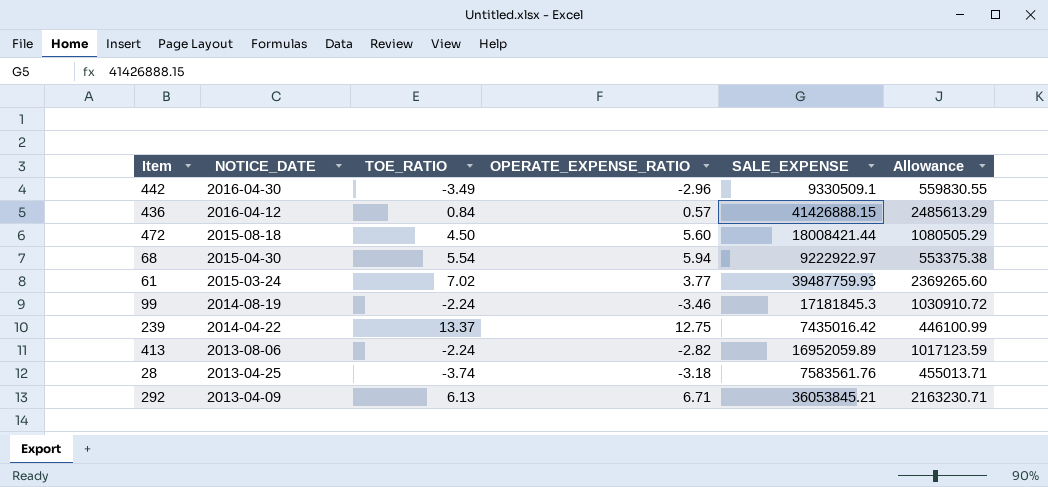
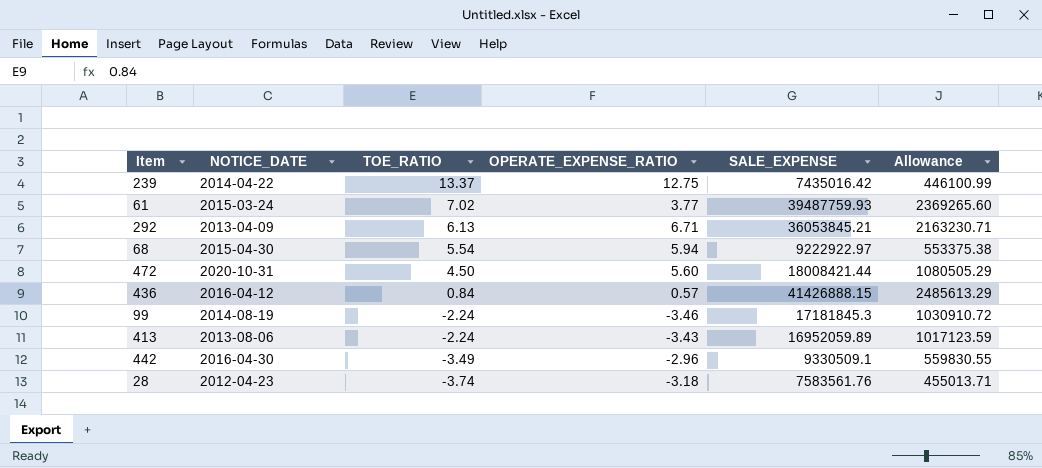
row order: NOTICE_DATE descending -> TOE_RATIO descending
472 | NOTICE_DATE: 2015-08-18 -> 2020-10-31
413 | OPERATE_EXPENSE_RATIO: -2.82 -> -3.43
28 | NOTICE_DATE: 2013-04-25 -> 2012-04-23

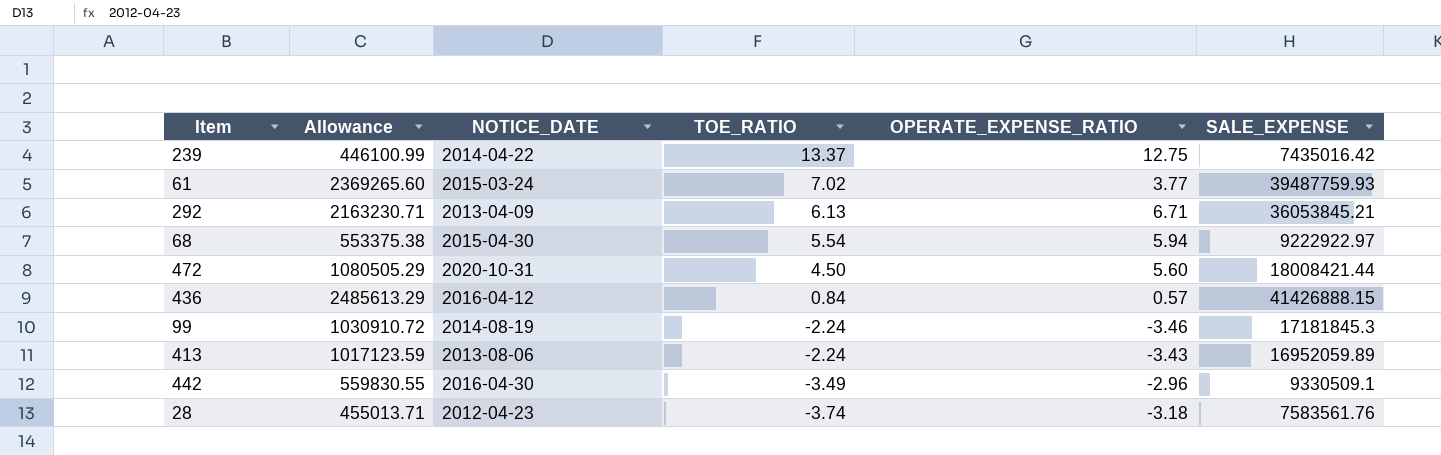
column Allowance | position: 6 -> 2

